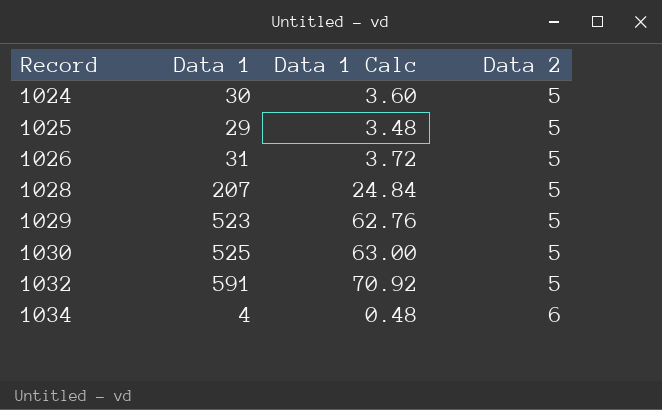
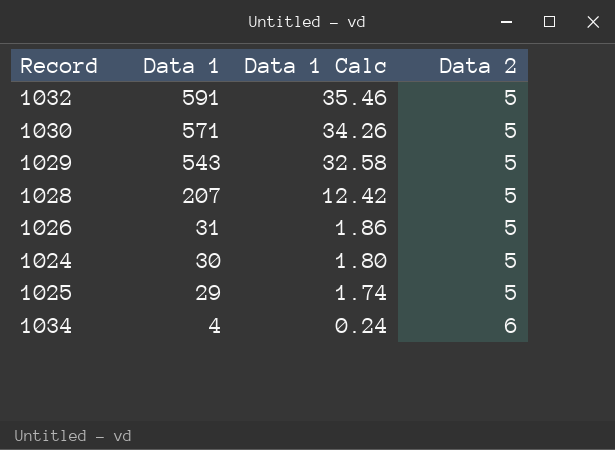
row order: Record ascending -> Data 1 descending
column Data 1 Calc | formula: [Data 1] * 0.12 -> [Data 1] * 0.06
1030 | Data 1: 525 -> 571
1029 | Data 1: 523 -> 543

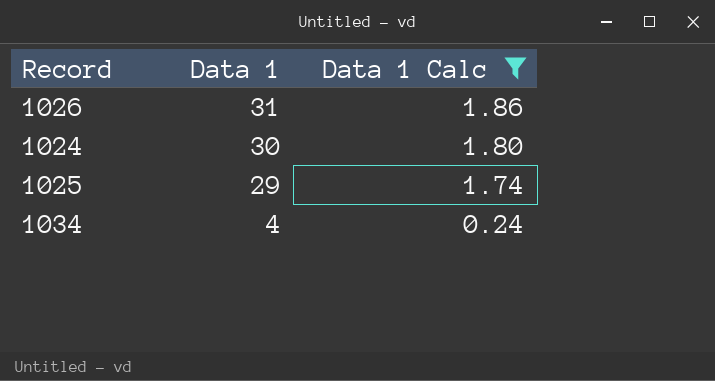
filter: none -> Data 1 Calc <= 1.86
column Data 2 | position: 4 -> none

